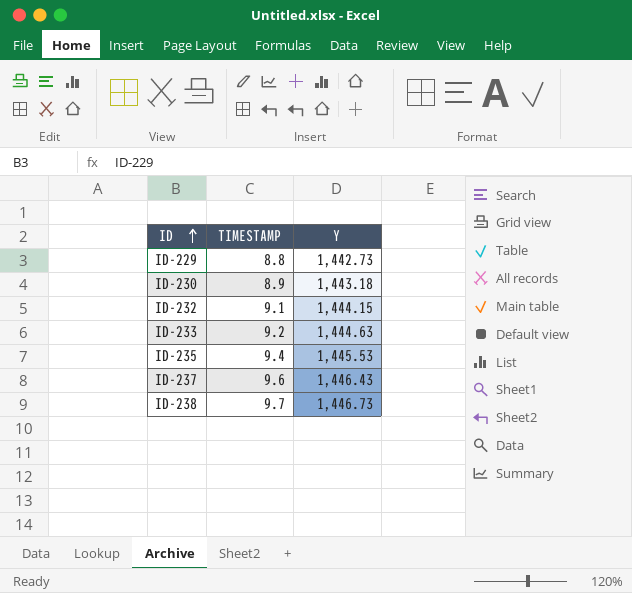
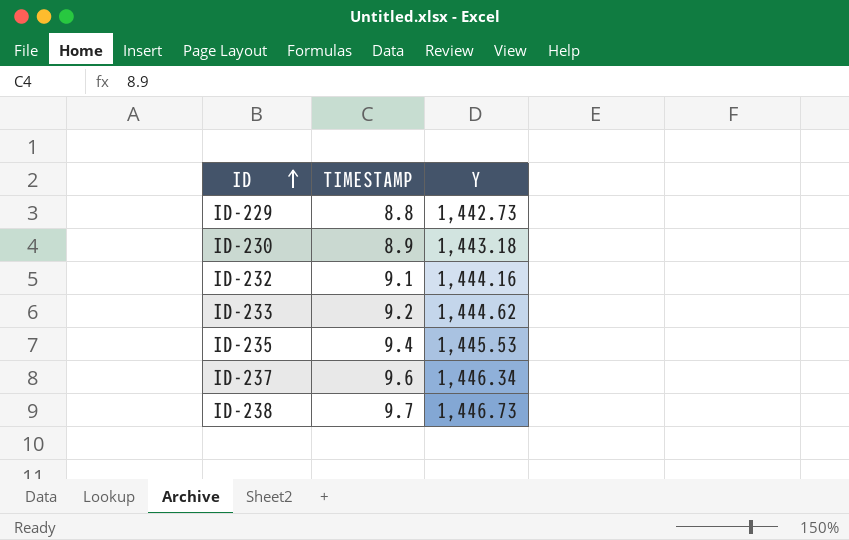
ID-232 | Y: 1,444.15 -> 1,444.16
ID-233 | Y: 1,444.63 -> 1,444.62
ID-237 | Y: 1,446.43 -> 1,446.34

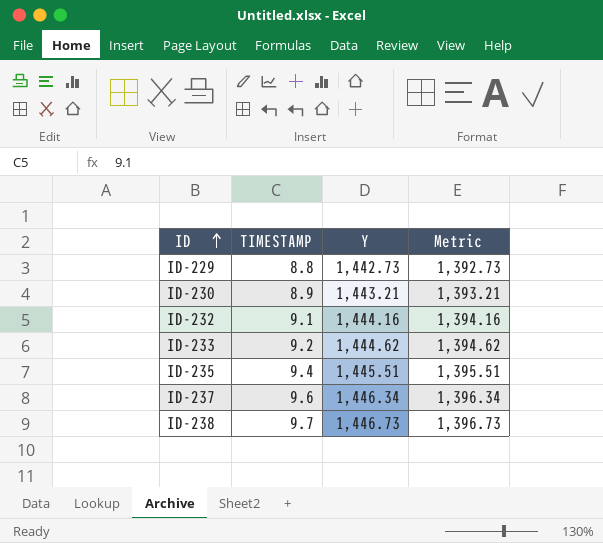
column Metric | formula: none -> [Y] - 50
ID-230 | Y: 1,443.18 -> 1,443.21
ID-235 | Y: 1,445.53 -> 1,445.51

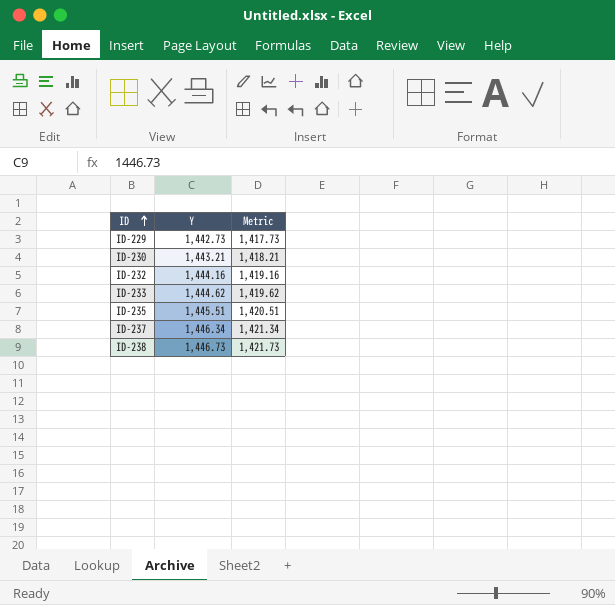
column TIMESTAMP | position: 2 -> none
column Metric | formula: [Y] - 50 -> [Y] - 25

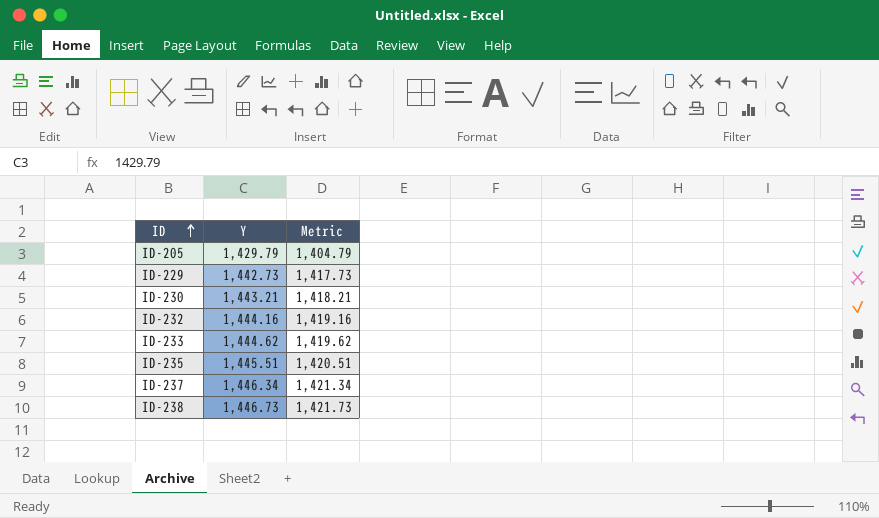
row ID-205: none -> 1,429.79 | 1,404.79

